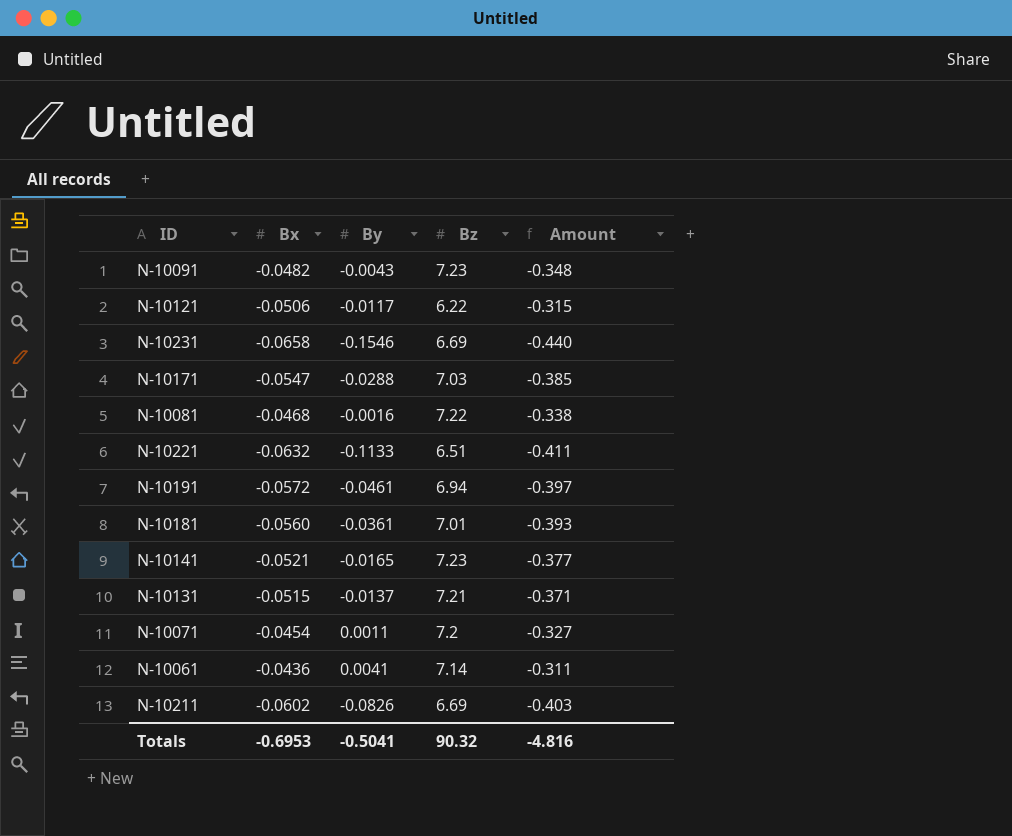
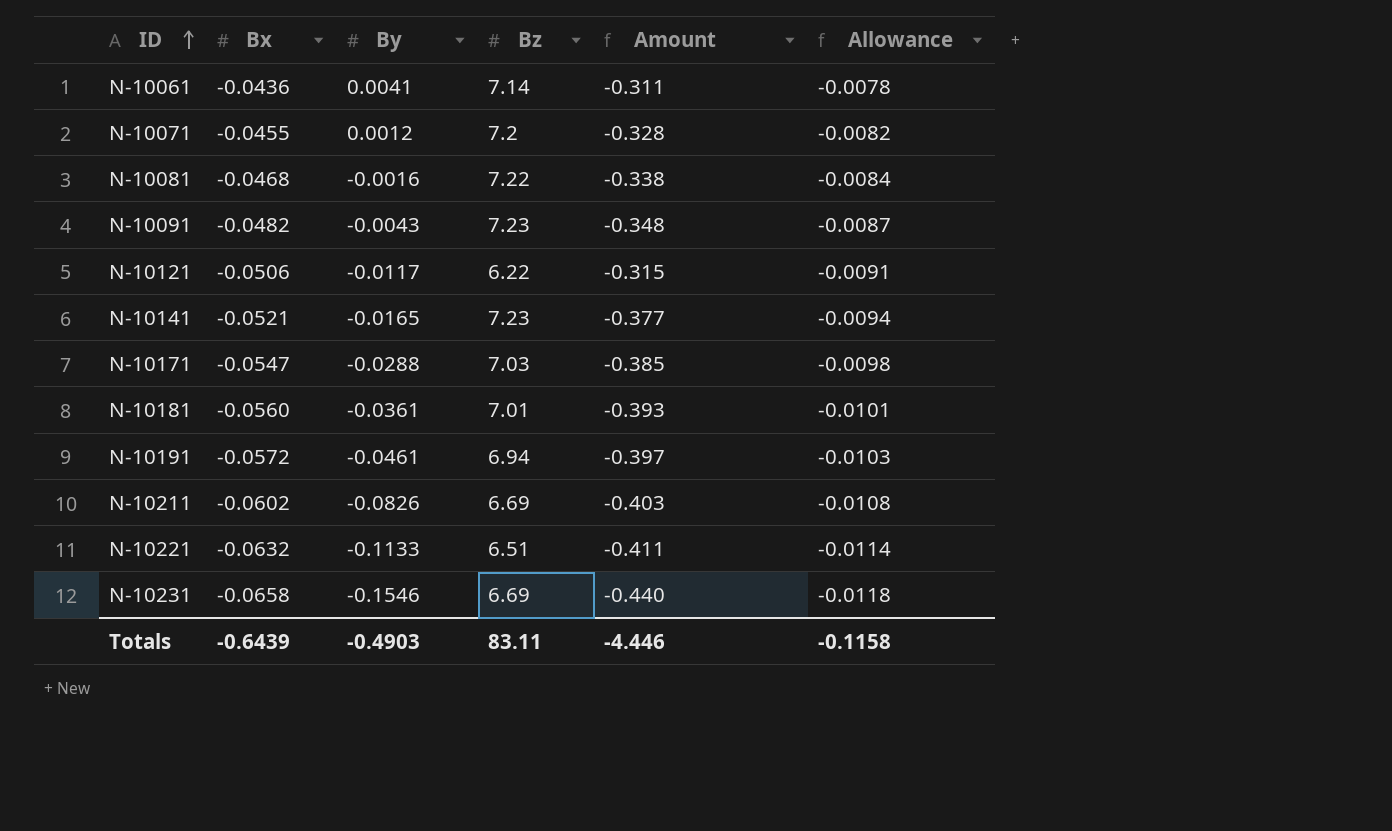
row order: none -> ID ascending
column Allowance | formula: none -> [Bx] * 0.18
row N-10131: -0.0515 | -0.0137 | 7.21 | -0.371 -> none
N-10071 | Bx: -0.0454 -> -0.0455
N-10071 | By: 0.0011 -> 0.0012
N-10071 | Amount: -0.327 -> -0.328
Totals | Bx: -0.6953 -> -0.6439
Totals | By: -0.5041 -> -0.4903
Totals | Bz: 90.32 -> 83.11
Totals | Amount: -4.816 -> -4.446

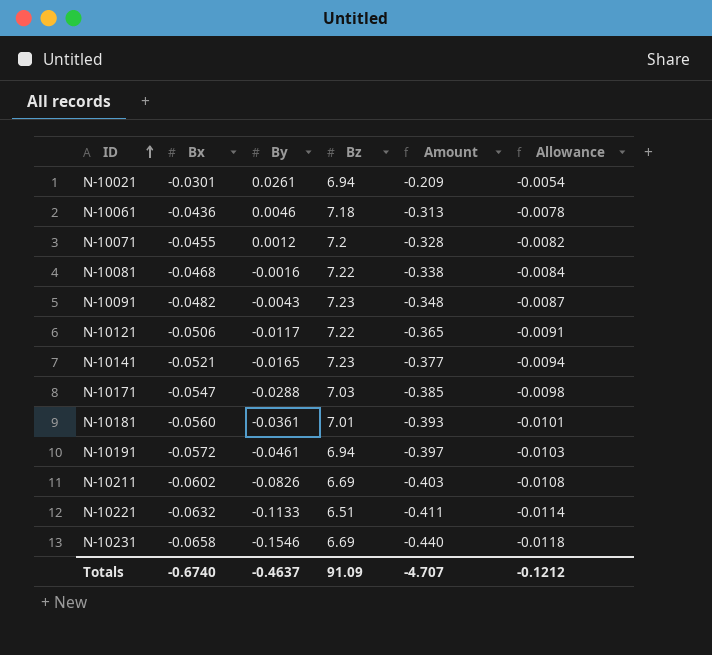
row N-10021: none -> -0.0301 | 0.0261 | 6.94 | -0.209 | -0.0054
N-10061 | By: 0.0041 -> 0.0046
N-10061 | Bz: 7.14 -> 7.18
N-10061 | Amount: -0.311 -> -0.313
N-10121 | Bz: 6.22 -> 7.22
N-10121 | Amount: -0.315 -> -0.365
Totals | Bx: -0.6439 -> -0.6740
Totals | By: -0.4903 -> -0.4637
Totals | Bz: 83.11 -> 91.09
Totals | Amount: -4.446 -> -4.707
Totals | Allowance: -0.1158 -> -0.1212

